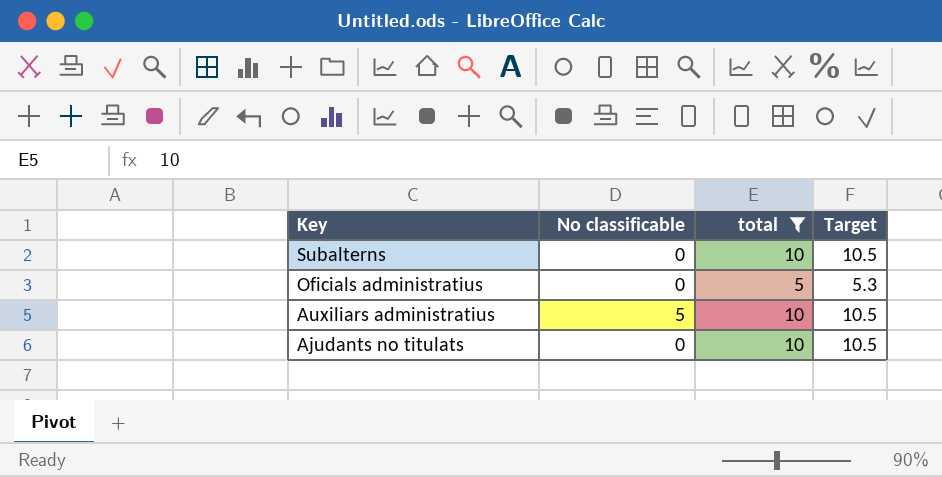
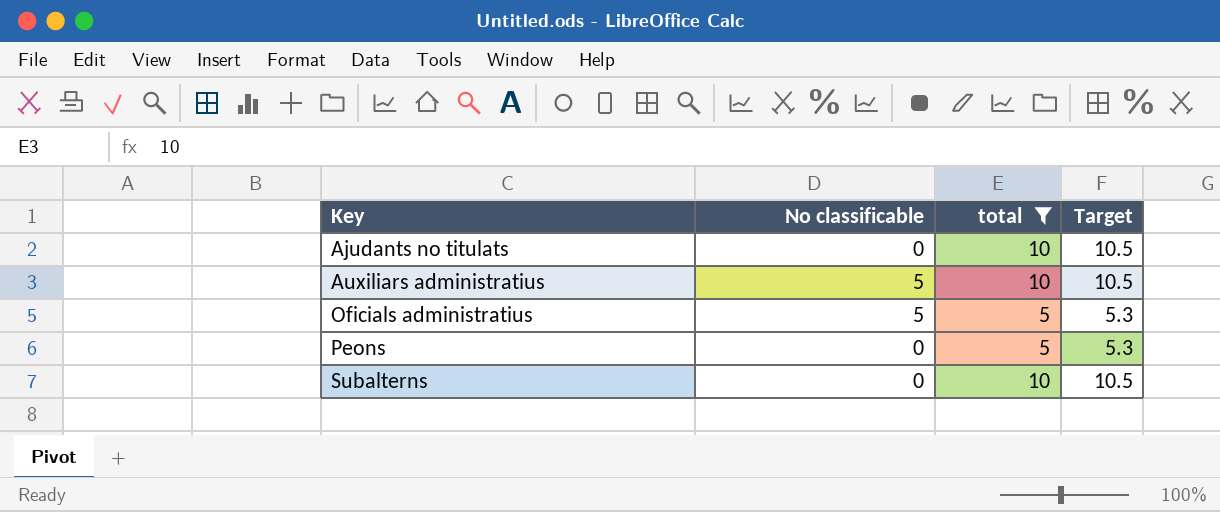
row order: Key descending -> Key ascending
Oficials administratius | No classificable: 0 -> 5
row Peons: none -> 0 | 5 | 5.3

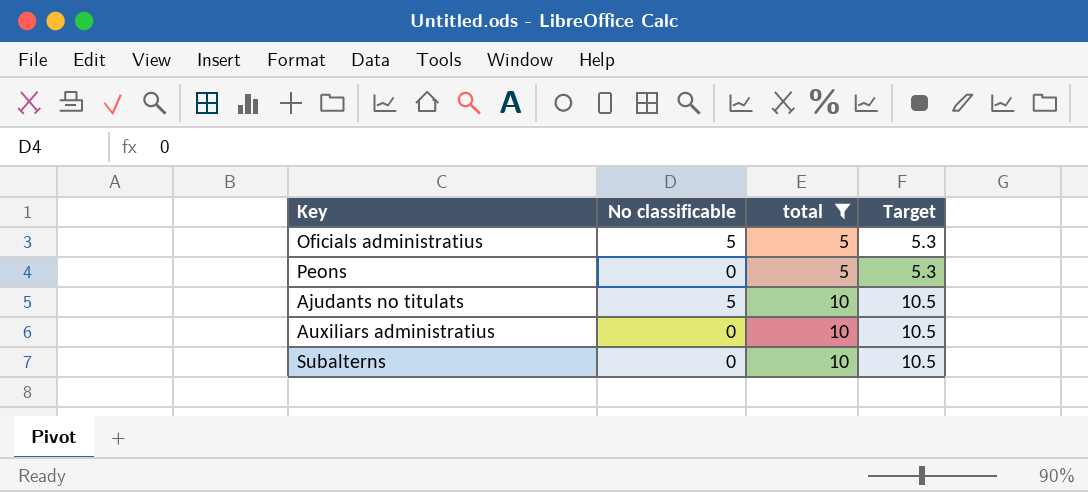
row order: Key ascending -> total ascending
Ajudants no titulats | No classificable: 0 -> 5
Auxiliars administratius | No classificable: 5 -> 0

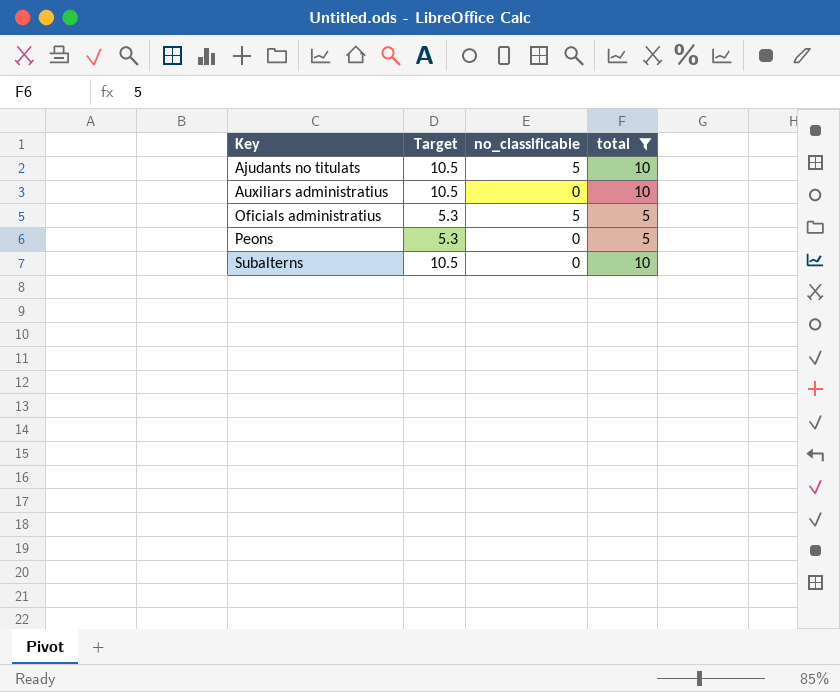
row order: total ascending -> Key ascending
column Target | position: 4 -> 2
column name: No classificable -> no_classificable

